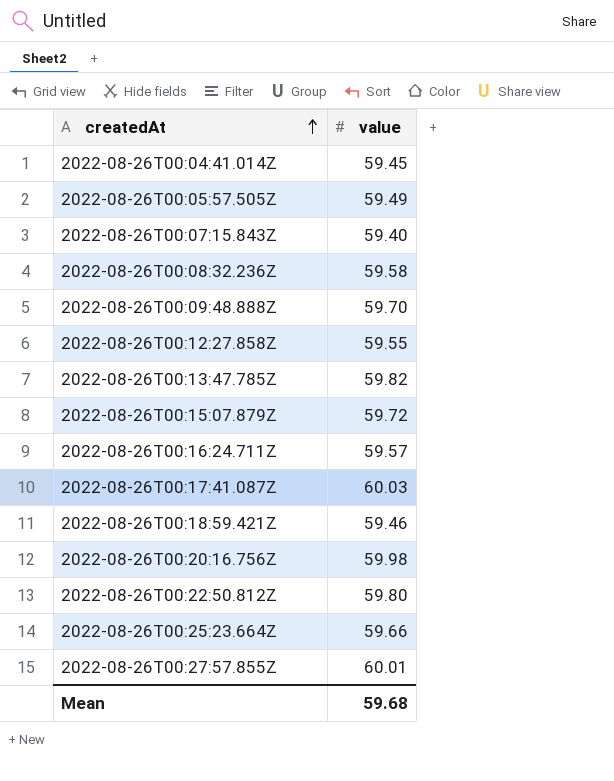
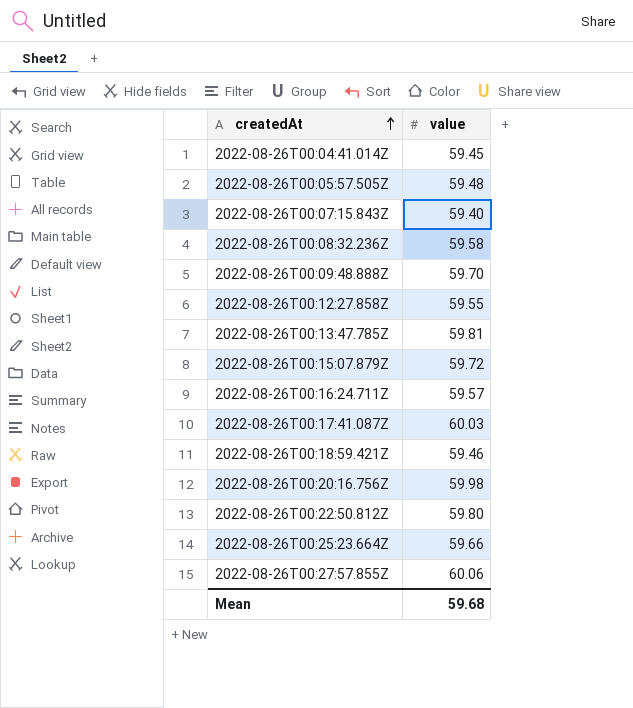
2022-08-26T00:05:57.505Z | value: 59.49 -> 59.48
2022-08-26T00:13:47.785Z | value: 59.82 -> 59.81
2022-08-26T00:27:57.855Z | value: 60.01 -> 60.06

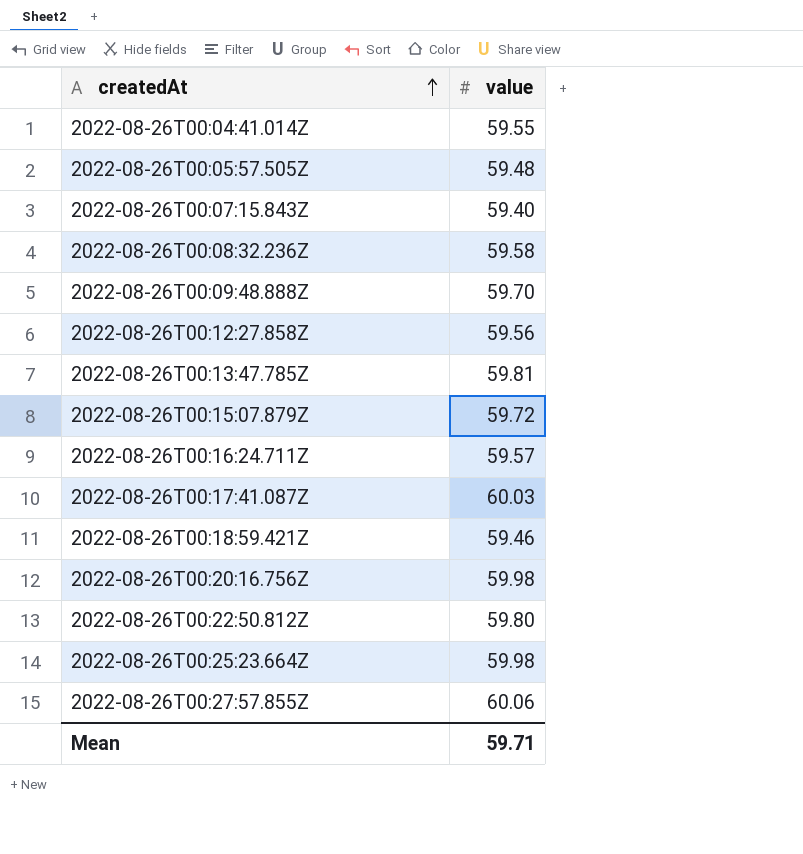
2022-08-26T00:04:41.014Z | value: 59.45 -> 59.55
2022-08-26T00:12:27.858Z | value: 59.55 -> 59.56
2022-08-26T00:25:23.664Z | value: 59.66 -> 59.98
Mean | value: 59.68 -> 59.71

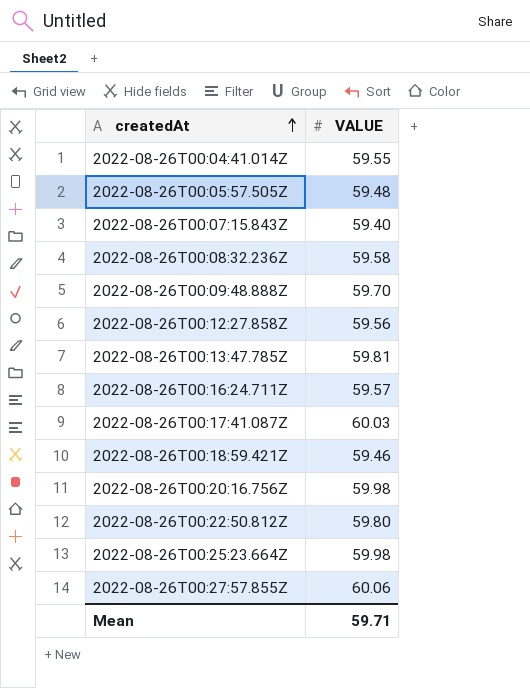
column name: value -> VALUE
row 2022-08-26T00:15:07.879Z: 59.72 -> none

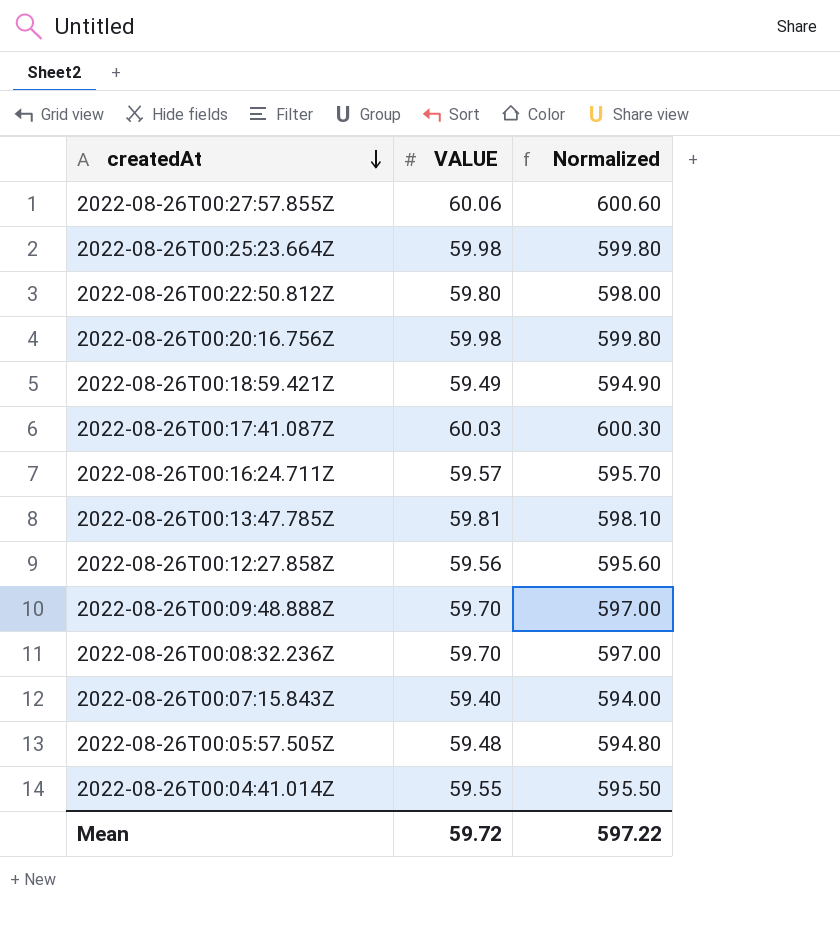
row order: createdAt ascending -> createdAt descending
column Normalized | formula: none -> [VALUE] * 10
2022-08-26T00:18:59.421Z | VALUE: 59.46 -> 59.49
2022-08-26T00:08:32.236Z | VALUE: 59.58 -> 59.70
Mean | VALUE: 59.71 -> 59.72

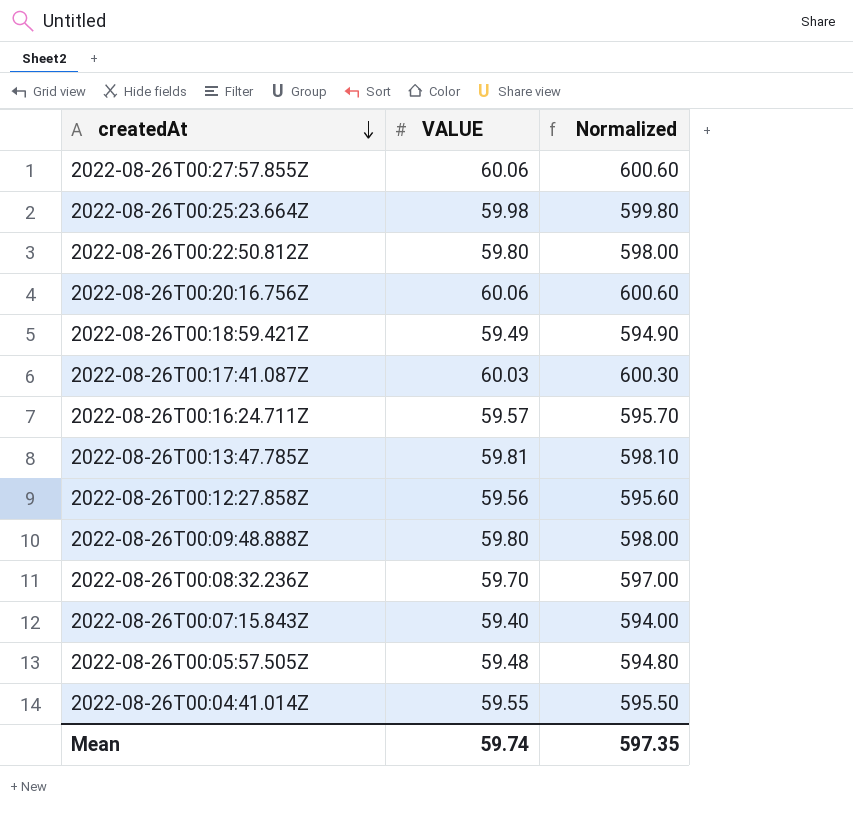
2022-08-26T00:20:16.756Z | VALUE: 59.98 -> 60.06
2022-08-26T00:20:16.756Z | Normalized: 599.80 -> 600.60
2022-08-26T00:09:48.888Z | VALUE: 59.70 -> 59.80
2022-08-26T00:09:48.888Z | Normalized: 597.00 -> 598.00
Mean | VALUE: 59.72 -> 59.74
Mean | Normalized: 597.22 -> 597.35

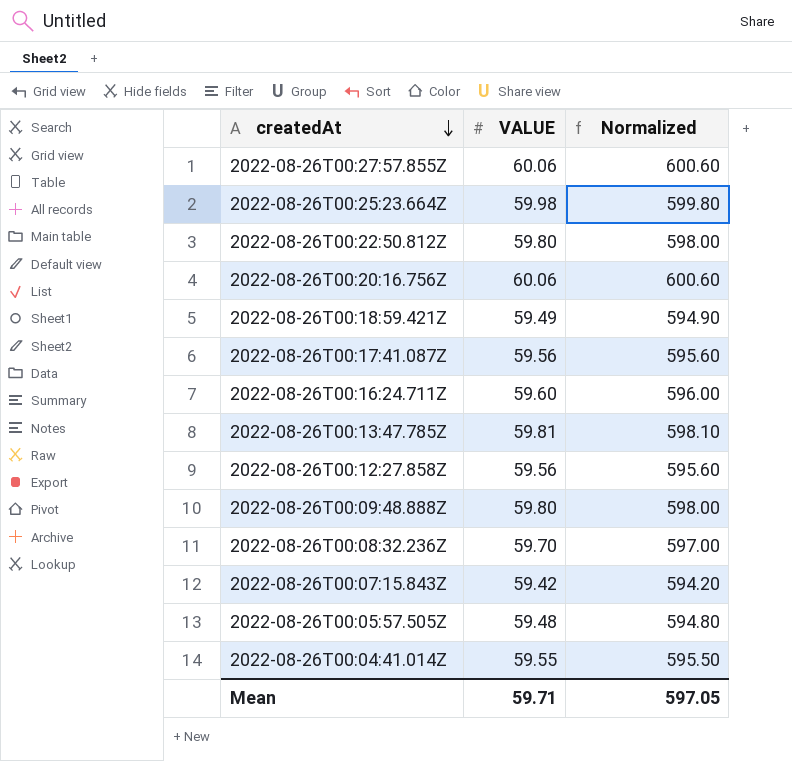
2022-08-26T00:17:41.087Z | VALUE: 60.03 -> 59.56
2022-08-26T00:17:41.087Z | Normalized: 600.30 -> 595.60
2022-08-26T00:16:24.711Z | VALUE: 59.57 -> 59.60
2022-08-26T00:16:24.711Z | Normalized: 595.70 -> 596.00
2022-08-26T00:07:15.843Z | VALUE: 59.40 -> 59.42
2022-08-26T00:07:15.843Z | Normalized: 594.00 -> 594.20
Mean | VALUE: 59.74 -> 59.71
Mean | Normalized: 597.35 -> 597.05

